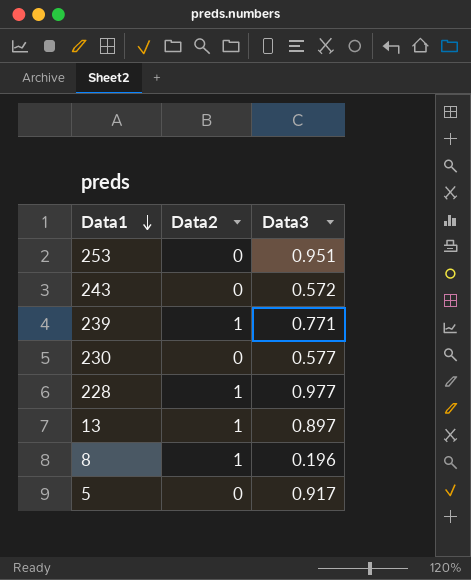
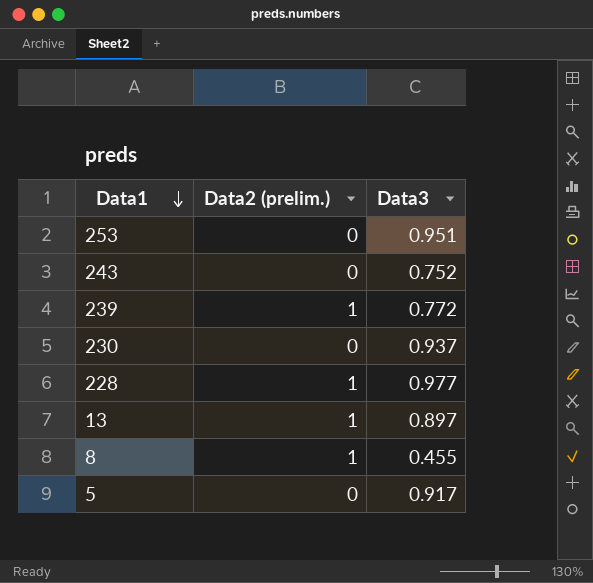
column name: Data2 -> Data2 (prelim.)
243 | Data3: 0.572 -> 0.752
239 | Data3: 0.771 -> 0.772
230 | Data3: 0.577 -> 0.937
8 | Data3: 0.196 -> 0.455

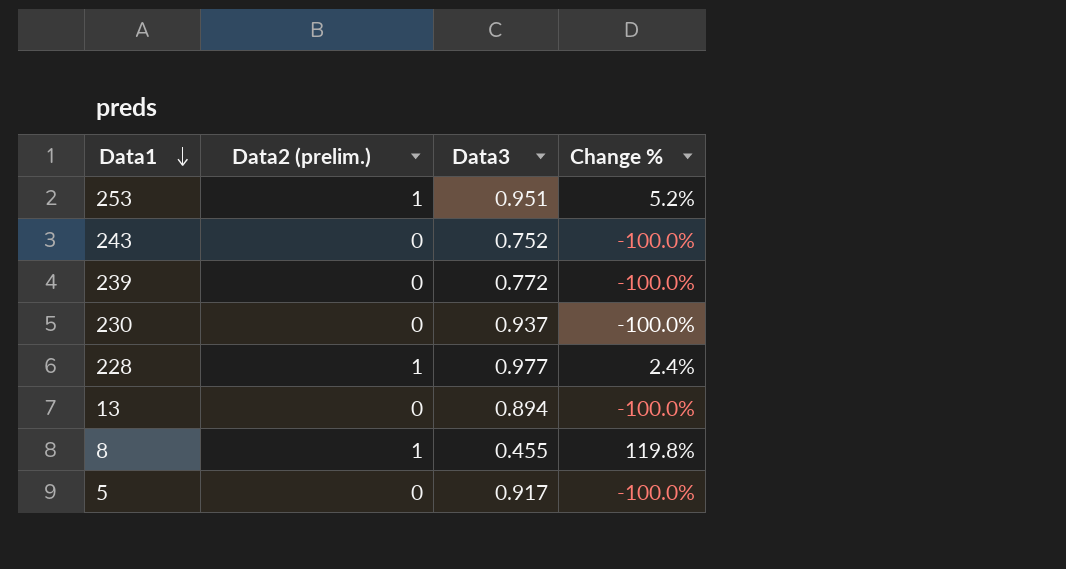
column Change % | formula: none -> ([Data2 (prelim.)] - [Data3]) / [Data3]
253 | Data2 (prelim.): 0 -> 1
239 | Data2 (prelim.): 1 -> 0
13 | Data2 (prelim.): 1 -> 0
13 | Data3: 0.897 -> 0.894

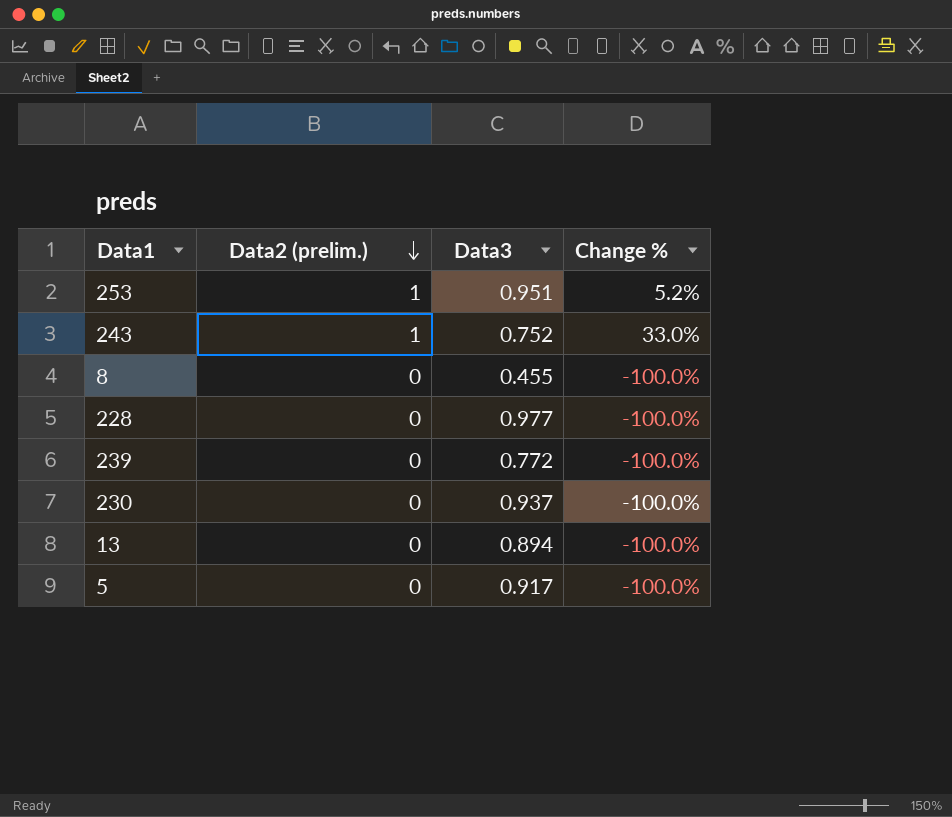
row order: Data1 descending -> Data2 (prelim.) descending
243 | Data2 (prelim.): 0 -> 1
243 | Change %: -100.0% -> 33.0%
8 | Data2 (prelim.): 1 -> 0
8 | Change %: 119.8% -> -100.0%
228 | Data2 (prelim.): 1 -> 0
228 | Change %: 2.4% -> -100.0%

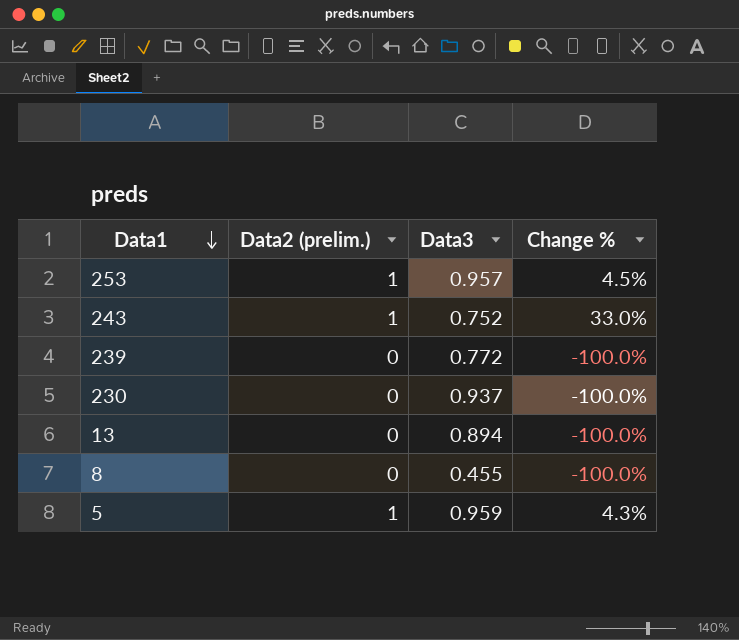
row order: Data2 (prelim.) descending -> Data1 descending
row 228: 0 | 0.977 | -100.0% -> none
253 | Data3: 0.951 -> 0.957
253 | Change %: 5.2% -> 4.5%
5 | Data2 (prelim.): 0 -> 1
5 | Data3: 0.917 -> 0.959
5 | Change %: -100.0% -> 4.3%

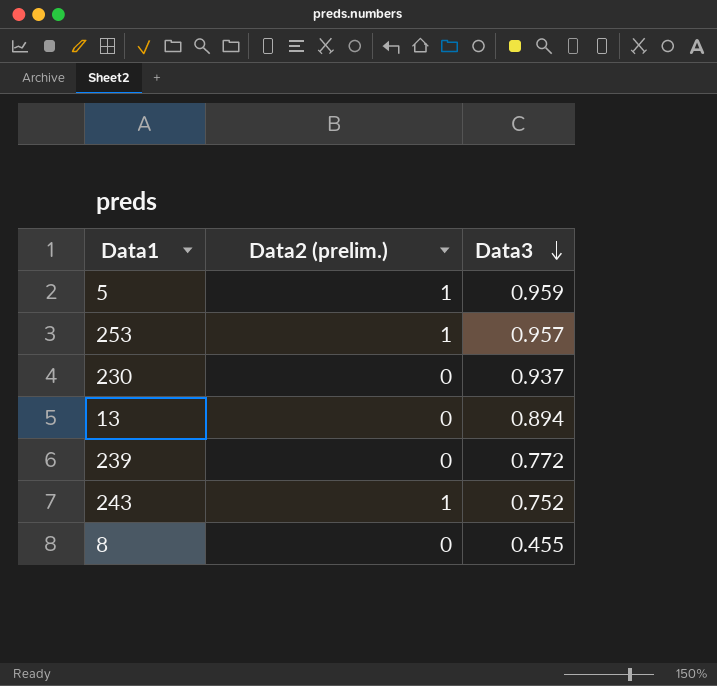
row order: Data1 descending -> Data3 descending
column Change % | formula: ([Data2 (prelim.)] - [Data3]) / [Data3] -> none

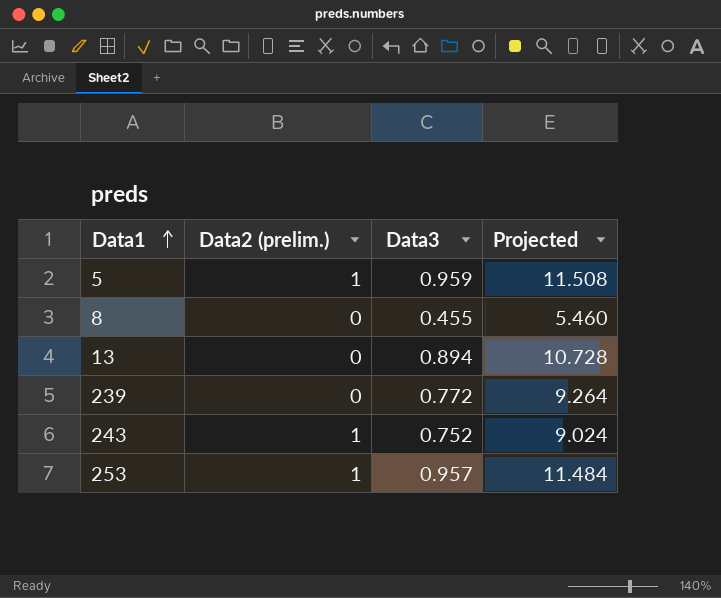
row order: Data3 descending -> Data1 ascending
column Projected | formula: none -> [Data3] * 12
row 230: 0 | 0.937 -> none

